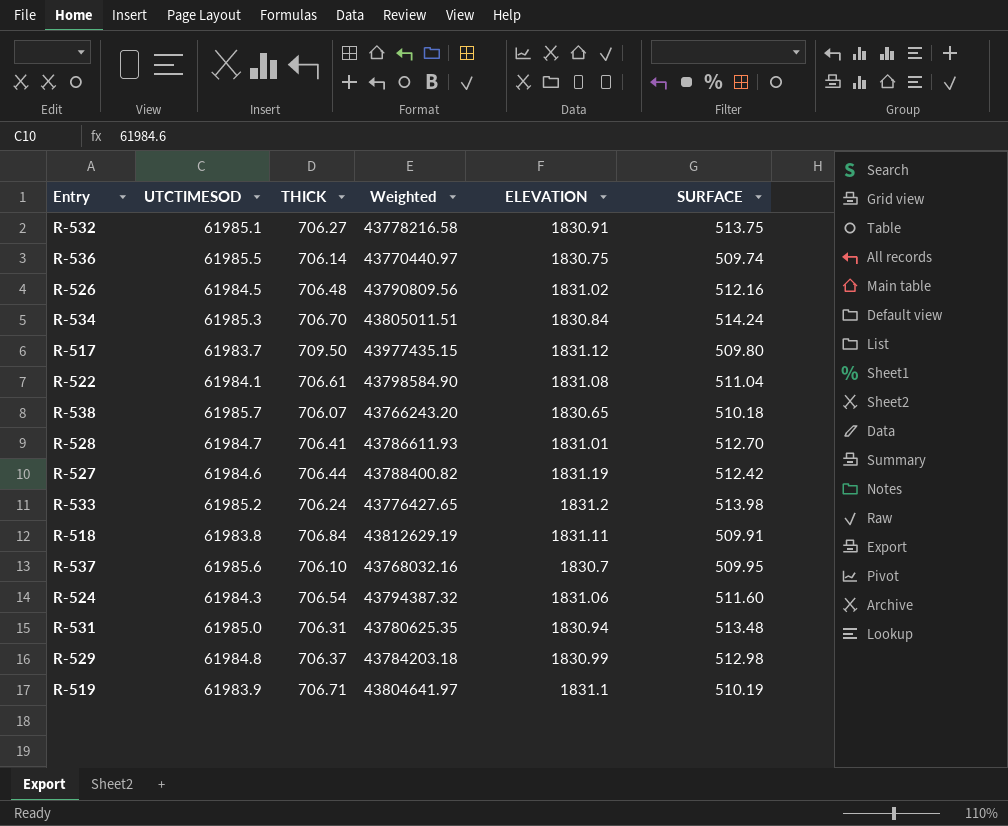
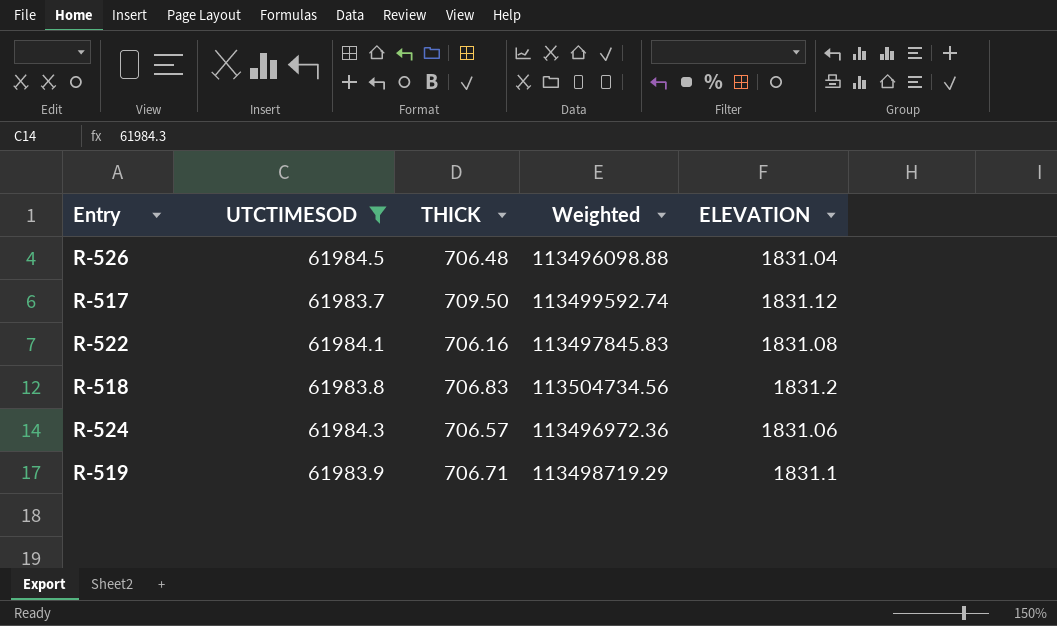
filter: none -> UTCTIMESOD <= 61984.5
column SURFACE | position: 6 -> none
column Weighted | formula: [UTCTIMESOD] * [THICK] -> [UTCTIMESOD] * [ELEVATION]
R-526 | ELEVATION: 1831.02 -> 1831.04
R-522 | THICK: 706.61 -> 706.16
R-518 | THICK: 706.84 -> 706.83
R-518 | ELEVATION: 1831.11 -> 1831.2
R-524 | THICK: 706.54 -> 706.57

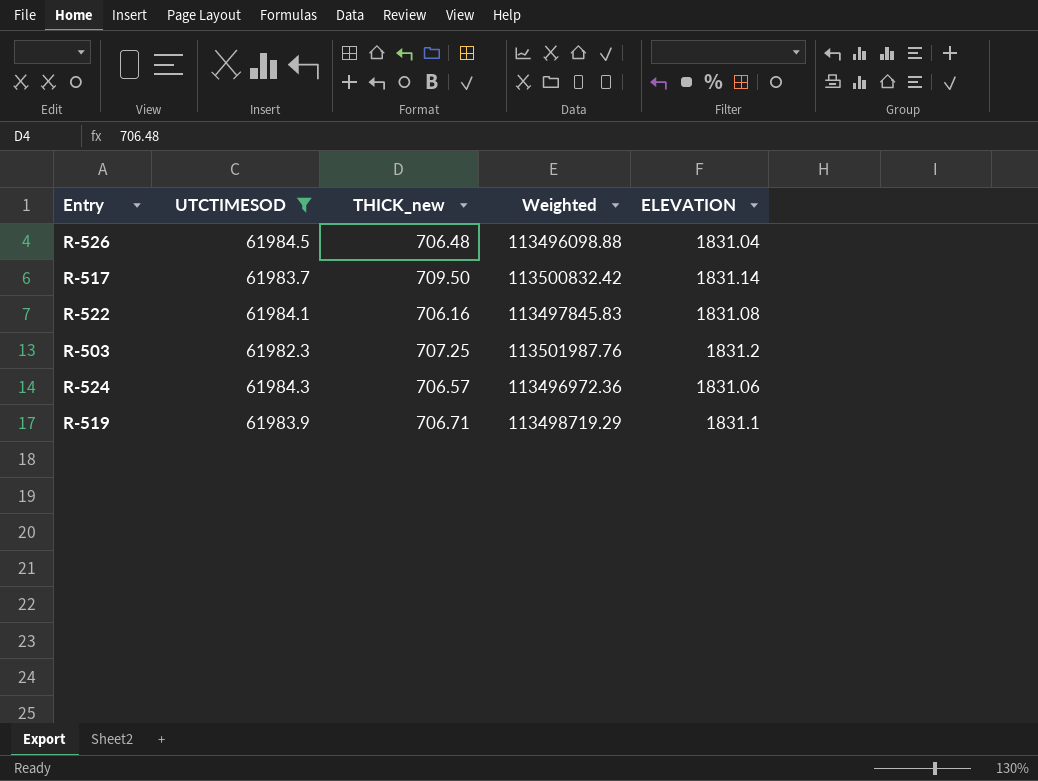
column name: THICK -> THICK_new
row R-518: 61983.8 | 706.83 | 113504734.56 | 1831.2 -> none
R-517 | Weighted: 113499592.74 -> 113500832.42
R-517 | ELEVATION: 1831.12 -> 1831.14
row R-503: none -> 61982.3 | 707.25 | 113501987.76 | 1831.2

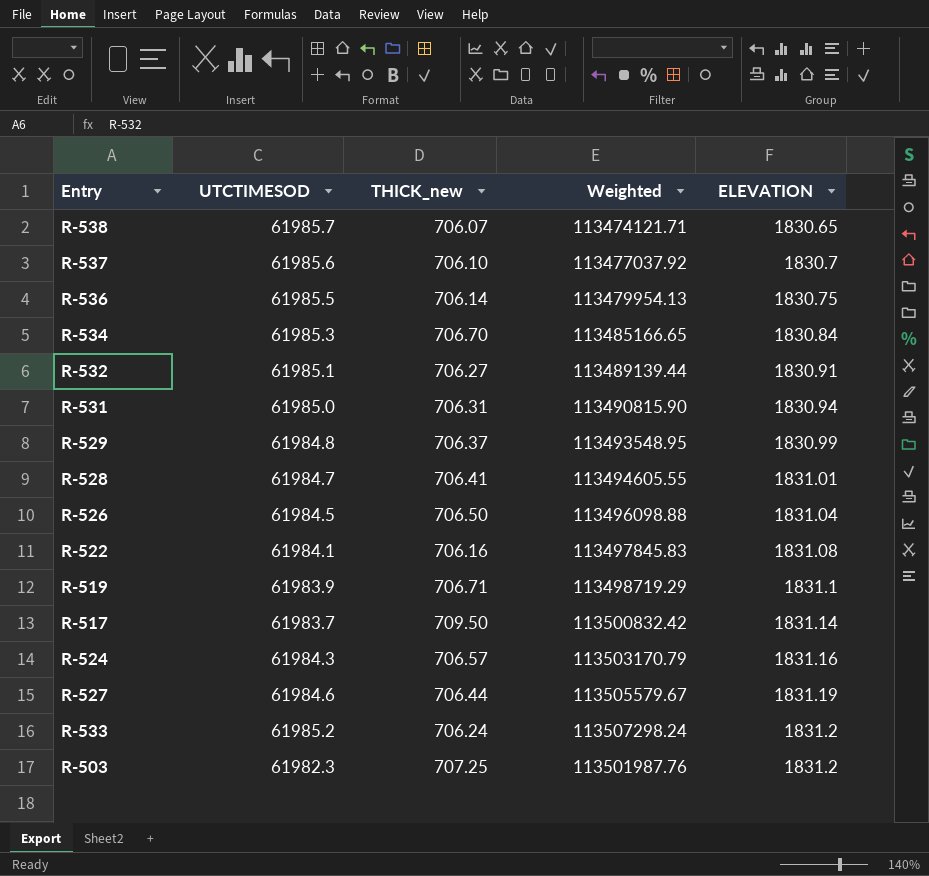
filter: UTCTIMESOD <= 61984.5 -> none
row order: none -> ELEVATION ascending
R-526 | THICK_new: 706.48 -> 706.50
R-524 | Weighted: 113496972.36 -> 113503170.79
R-524 | ELEVATION: 1831.06 -> 1831.16

